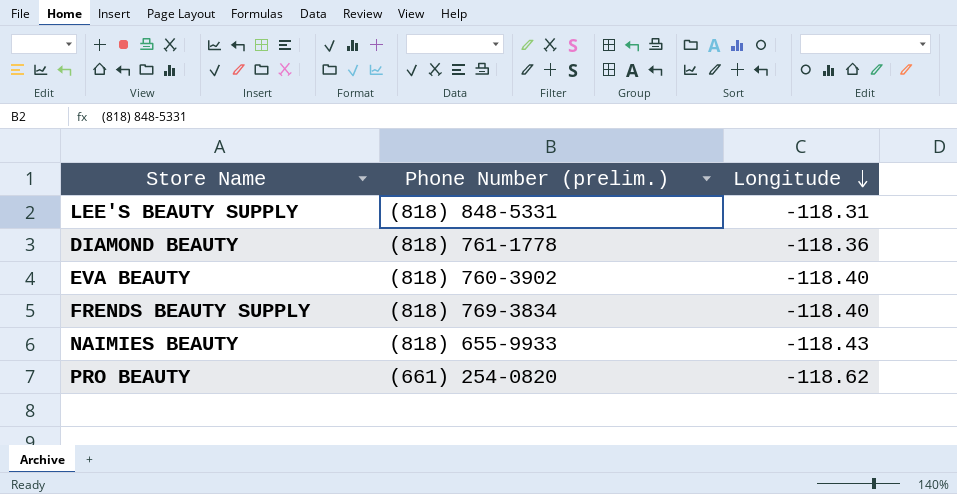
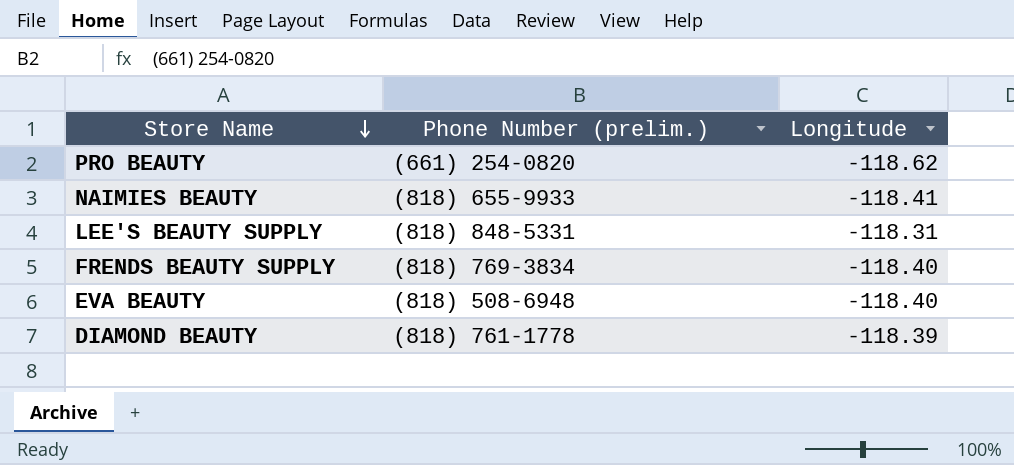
row order: Longitude descending -> Store Name descending
NAIMIES BEAUTY | Longitude: -118.43 -> -118.41
EVA BEAUTY | Phone Number (prelim.): (818) 760-3902 -> (818) 508-6948
DIAMOND BEAUTY | Longitude: -118.36 -> -118.39

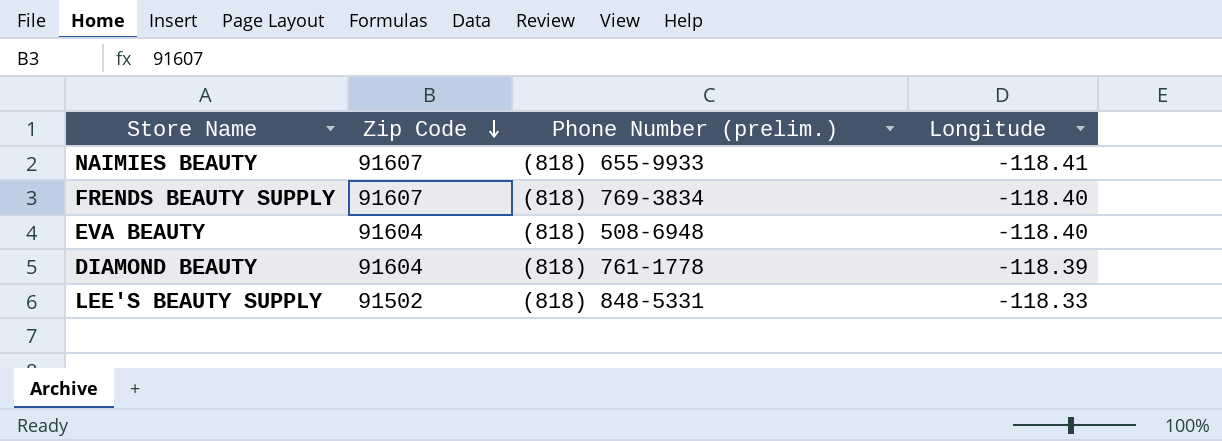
row order: Store Name descending -> Zip Code descending
column Zip Code | position: none -> 2
row PRO BEAUTY: (661) 254-0820 | -118.62 -> none
LEE'S BEAUTY SUPPLY | Longitude: -118.31 -> -118.33

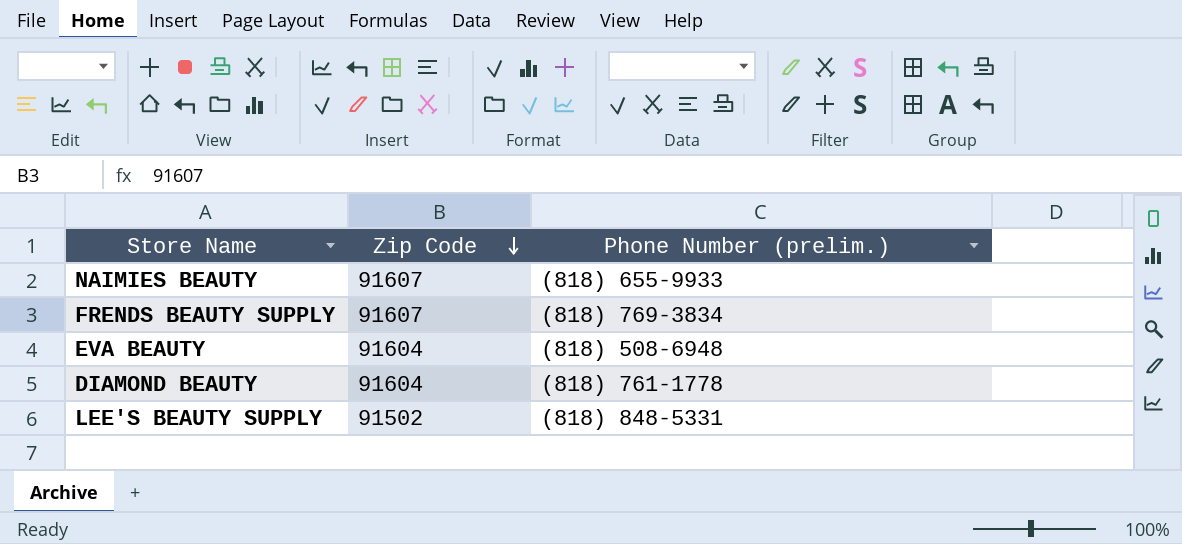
column Longitude | position: 4 -> none

